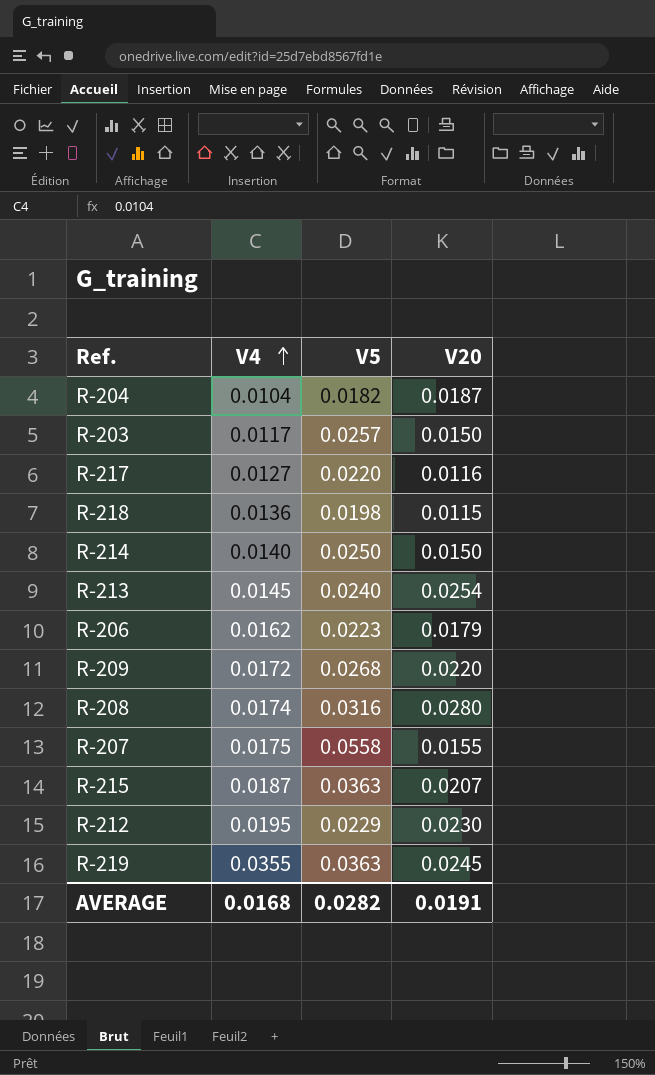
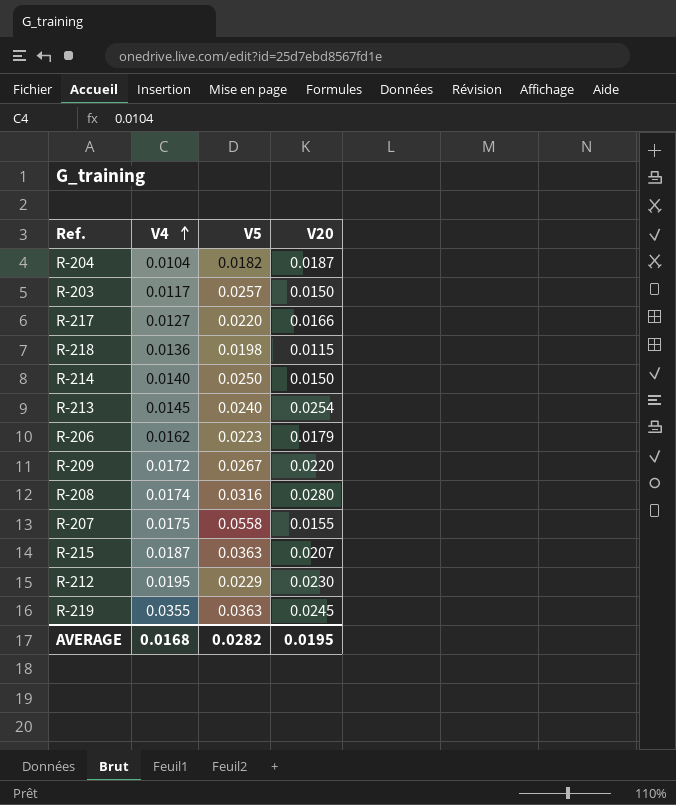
R-217 | V20: 0.0116 -> 0.0166
R-209 | V5: 0.0268 -> 0.0267
AVERAGE | V20: 0.0191 -> 0.0195

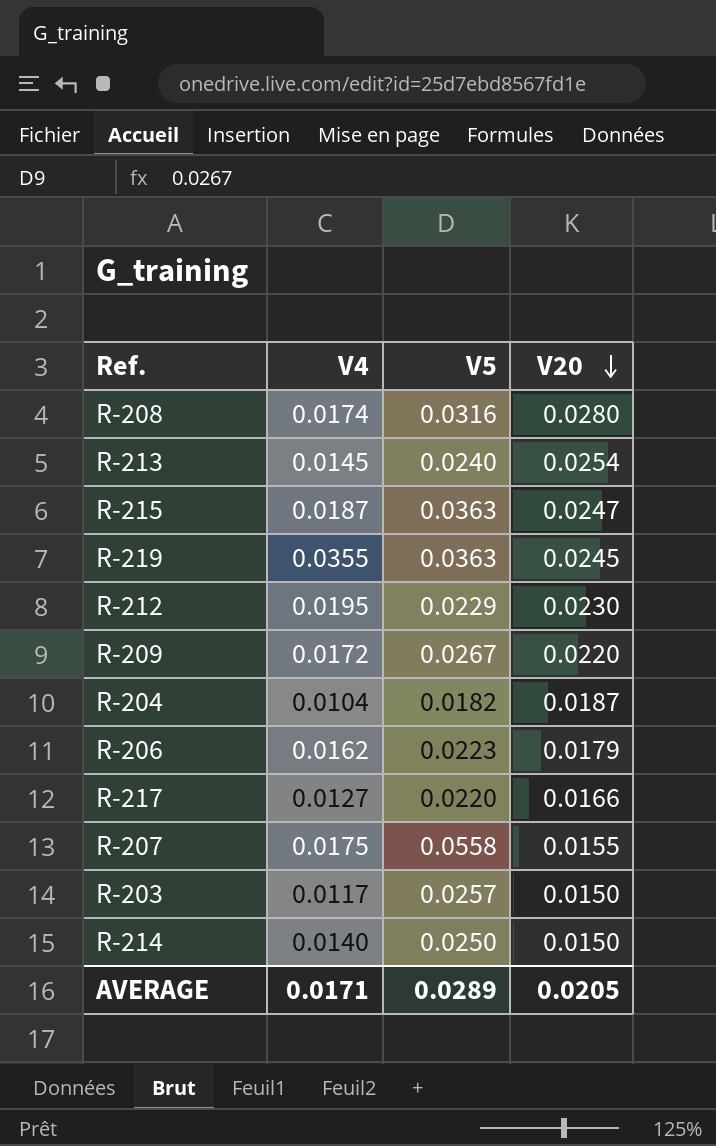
row order: V4 ascending -> V20 descending
row R-218: 0.0136 | 0.0198 | 0.0115 -> none
R-215 | V20: 0.0207 -> 0.0247
AVERAGE | V4: 0.0168 -> 0.0171
AVERAGE | V5: 0.0282 -> 0.0289
AVERAGE | V20: 0.0195 -> 0.0205

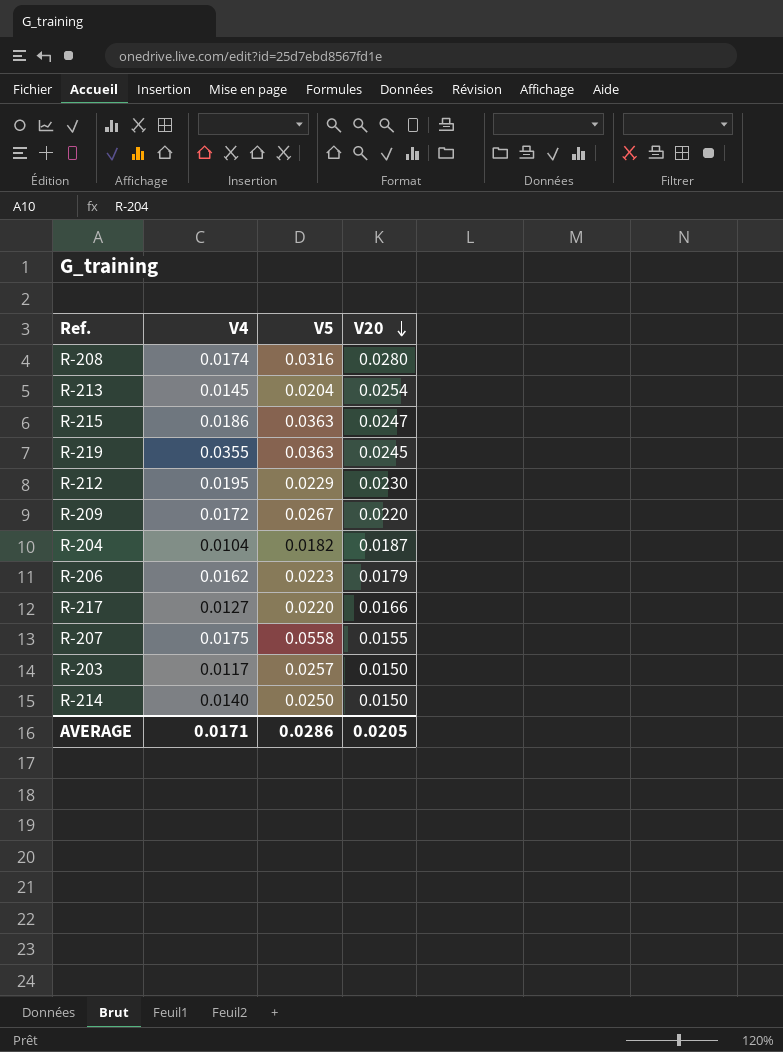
R-213 | V5: 0.0240 -> 0.0204
R-215 | V4: 0.0187 -> 0.0186
AVERAGE | V5: 0.0289 -> 0.0286

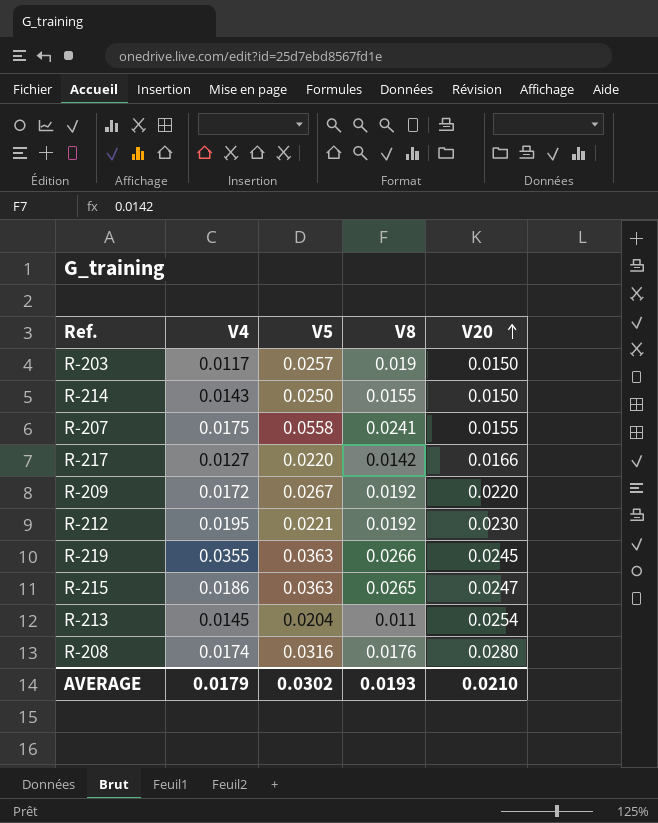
row order: V20 descending -> V20 ascending
column V8 | position: none -> 4
row R-204: 0.0104 | 0.0182 | 0.0187 -> none
row R-206: 0.0162 | 0.0223 | 0.0179 -> none
R-214 | V4: 0.0140 -> 0.0143
R-212 | V5: 0.0229 -> 0.0221
AVERAGE | V4: 0.0171 -> 0.0179
AVERAGE | V5: 0.0286 -> 0.0302
AVERAGE | V20: 0.0205 -> 0.0210

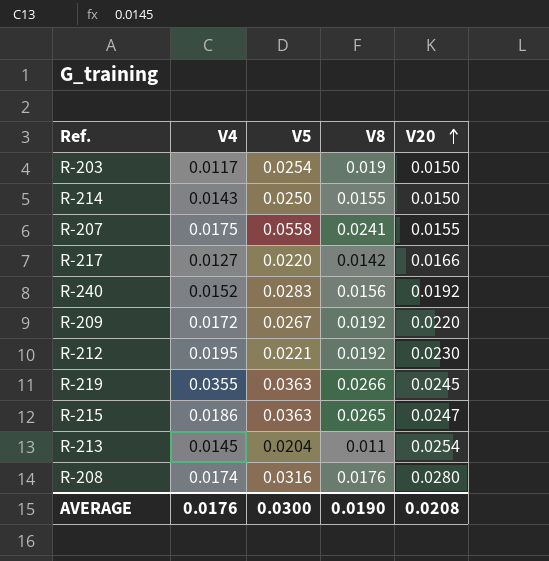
R-203 | V5: 0.0257 -> 0.0254
row R-240: none -> 0.0152 | 0.0283 | 0.0156 | 0.0192
AVERAGE | V4: 0.0179 -> 0.0176
AVERAGE | V5: 0.0302 -> 0.0300
AVERAGE | V8: 0.0193 -> 0.0190
AVERAGE | V20: 0.0210 -> 0.0208

